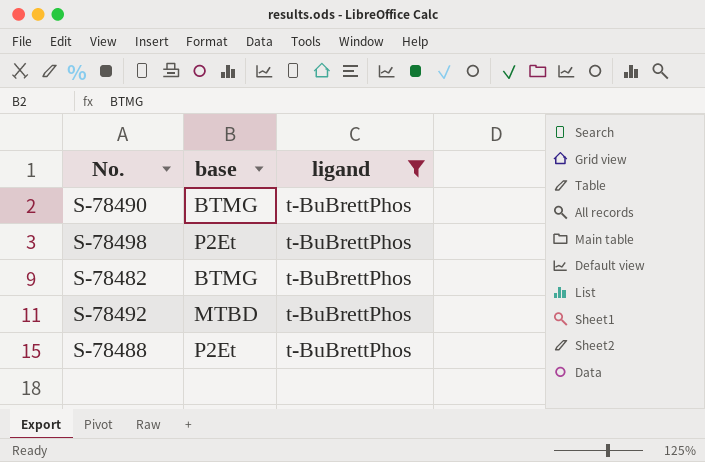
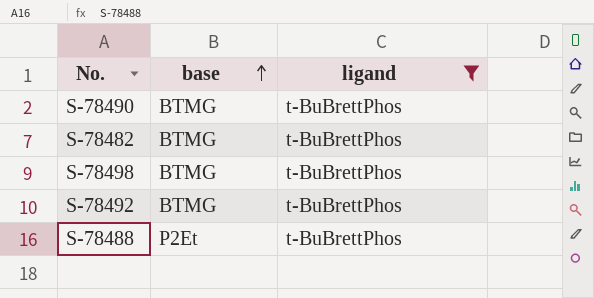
row order: none -> base ascending
S-78498 | base: P2Et -> BTMG
S-78492 | base: MTBD -> BTMG

